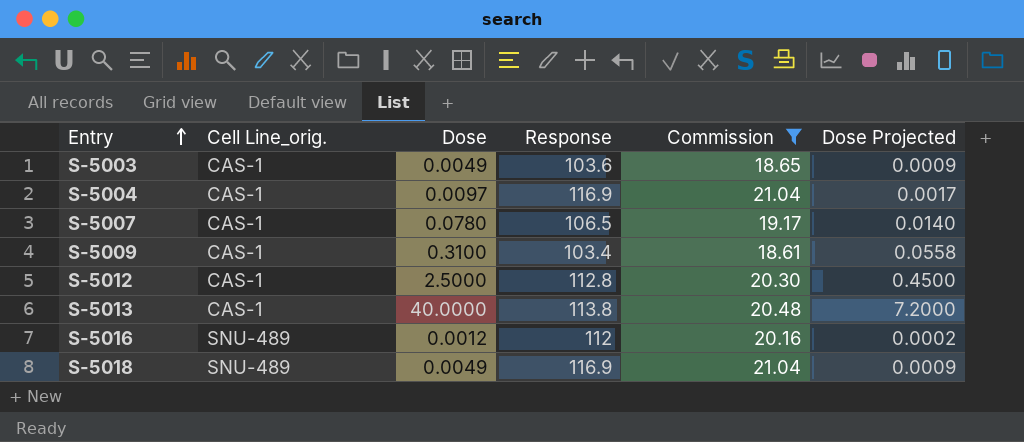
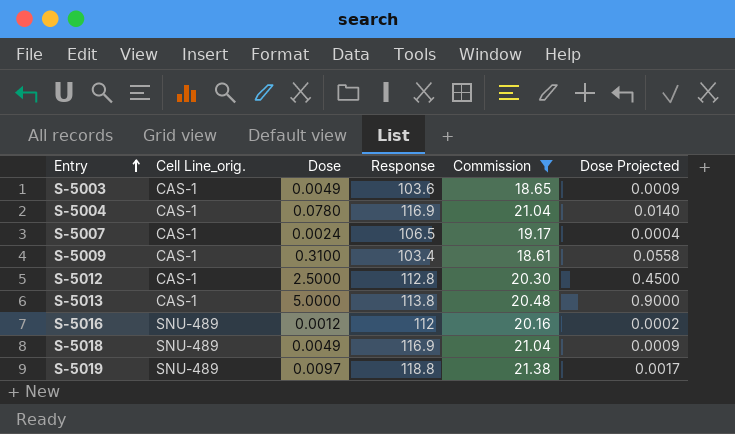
S-5004 | Dose: 0.0097 -> 0.0780
S-5004 | Dose Projected: 0.0017 -> 0.0140
S-5007 | Dose: 0.0780 -> 0.0024
S-5007 | Dose Projected: 0.0140 -> 0.0004
S-5013 | Dose: 40.0000 -> 5.0000
S-5013 | Dose Projected: 7.2000 -> 0.9000
row S-5019: none -> SNU-489 | 0.0097 | 118.8 | 21.38 | 0.0017

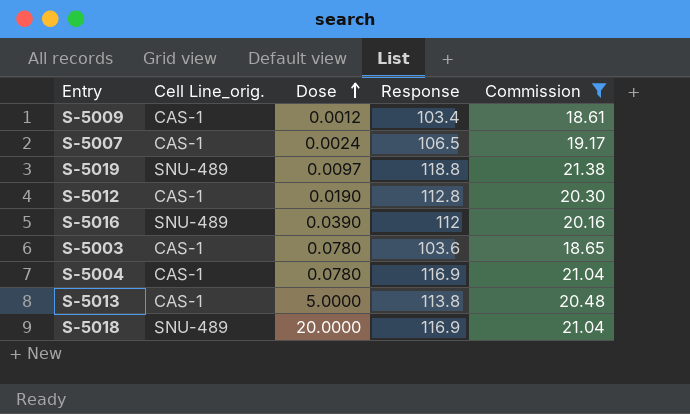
row order: Entry ascending -> Dose ascending
column Dose Projected | formula: [Dose] * 0.18 -> none
S-5009 | Dose: 0.3100 -> 0.0012
S-5012 | Dose: 2.5000 -> 0.0190
S-5016 | Dose: 0.0012 -> 0.0390
S-5003 | Dose: 0.0049 -> 0.0780
S-5018 | Dose: 0.0049 -> 20.0000

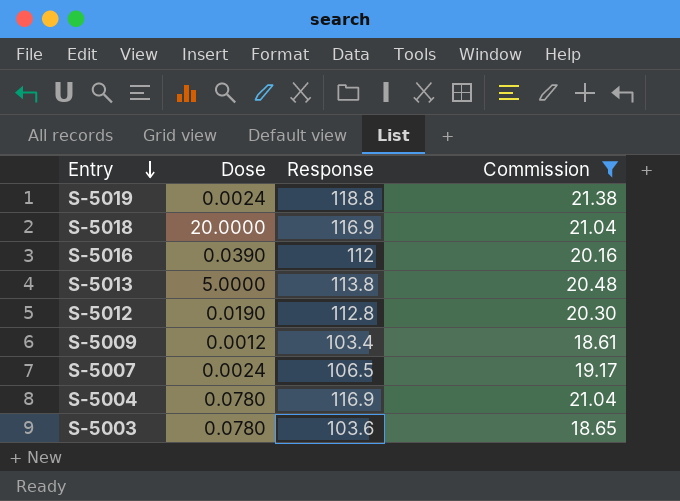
row order: Dose ascending -> Entry descending
column Cell Line_orig. | position: 2 -> none
S-5019 | Dose: 0.0097 -> 0.0024

